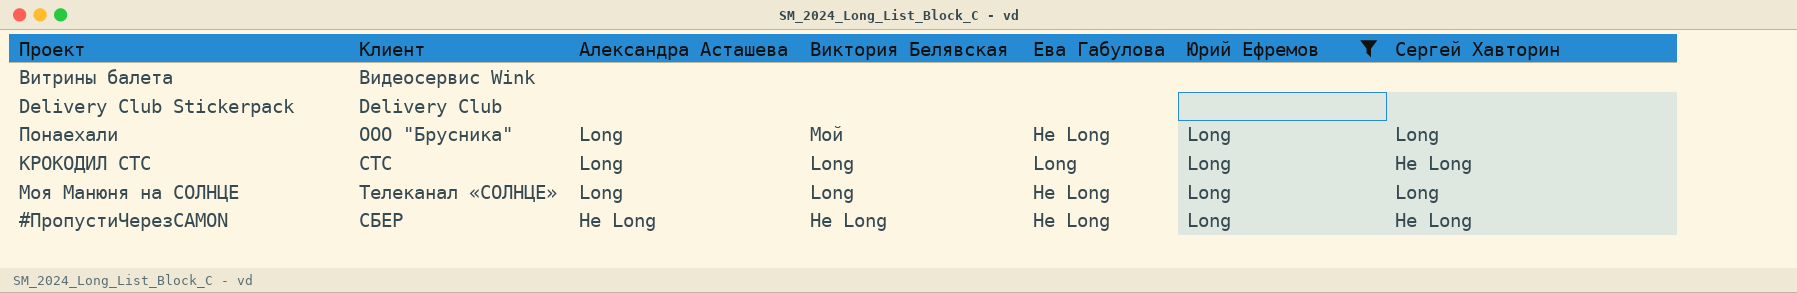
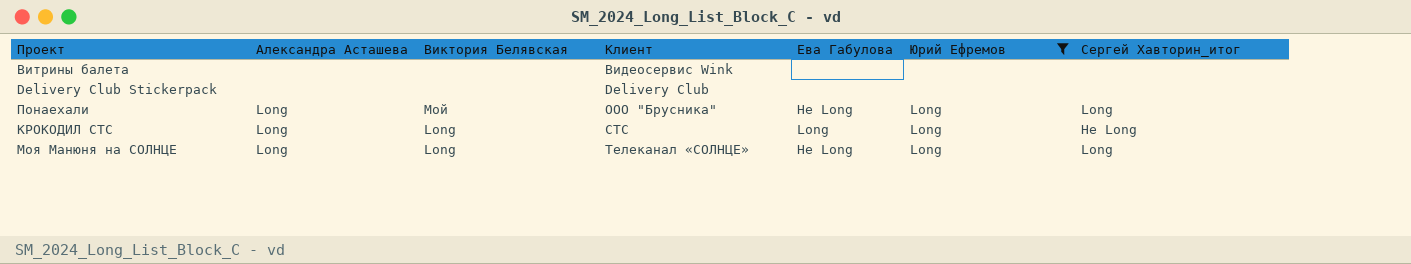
column Клиент | position: 2 -> 4
column name: Сергей Хавторин -> Сергей Хавторин_итог
row #ПропустиЧерезCAMON: СБЕР | Не Long | Не Long | Не Long | Long | Не Long -> none

